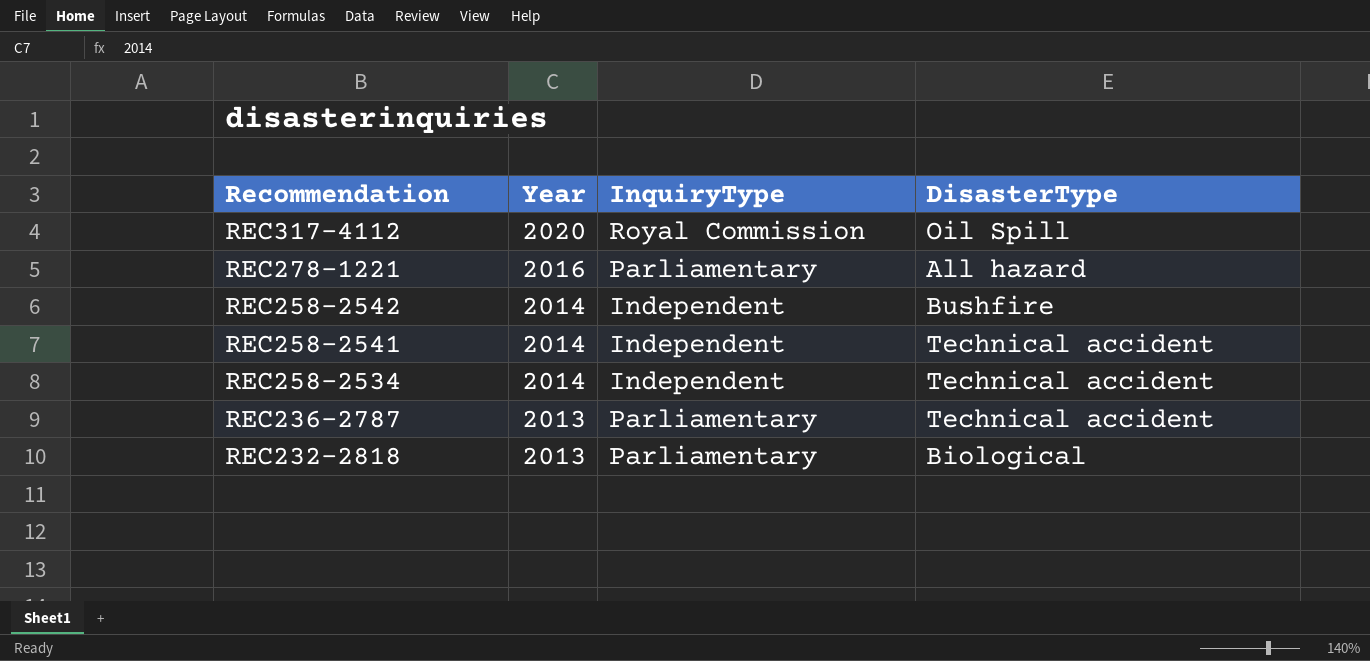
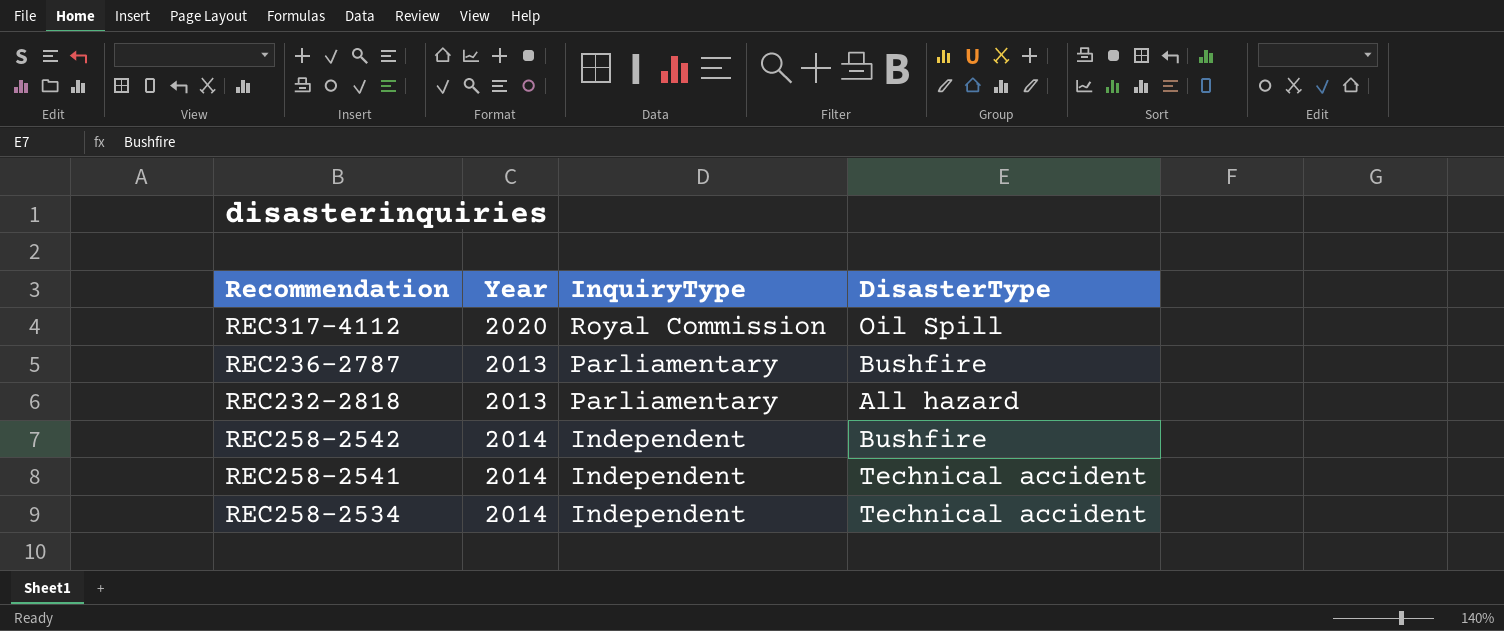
row order: Recommendation descending -> InquiryType descending
row REC278-1221: 2016 | Parliamentary | All hazard -> none
REC236-2787 | DisasterType: Technical accident -> Bushfire
REC232-2818 | DisasterType: Biological -> All hazard

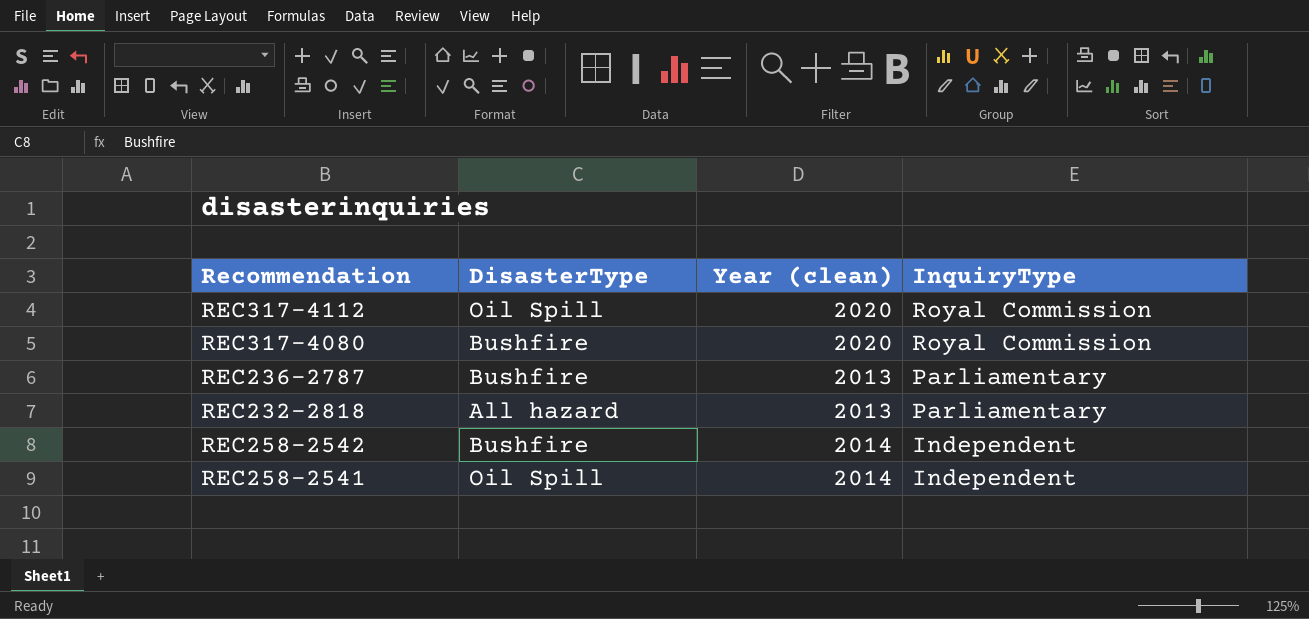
column DisasterType | position: 4 -> 2
column name: Year -> Year (clean)
row REC258-2534: 2014 | Independent | Technical accident -> none
row REC317-4080: none -> Bushfire | 2020 | Royal Commission
REC258-2541 | DisasterType: Technical accident -> Oil Spill

